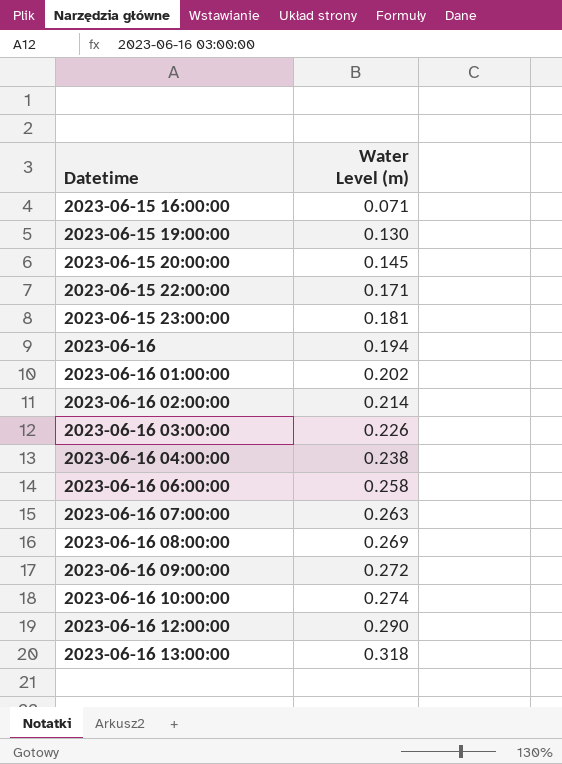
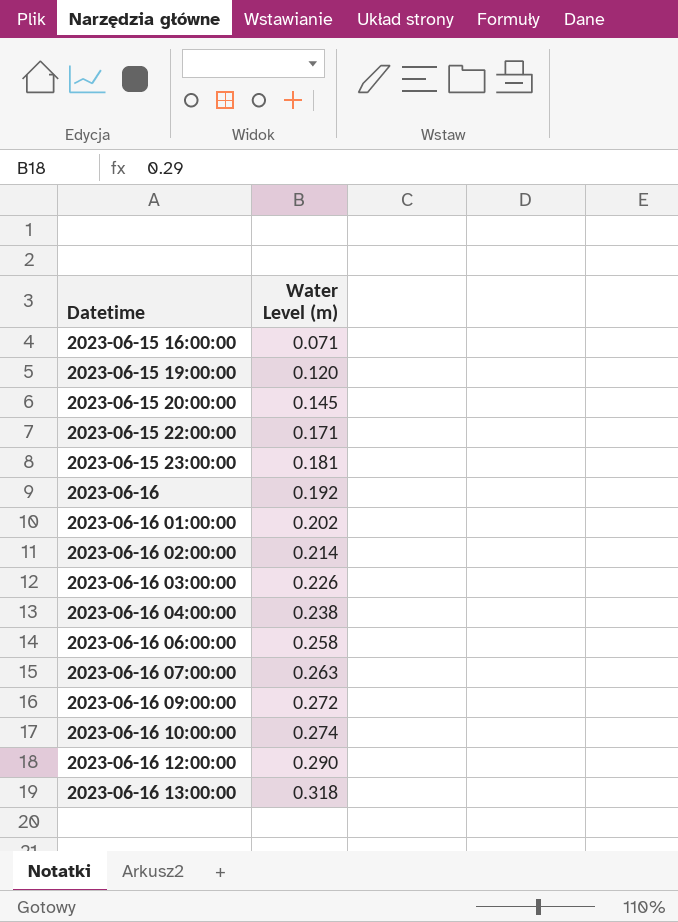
row 2023-06-16 08:00:00: 0.269 -> none
2023-06-15 19:00:00 | Water Level (m): 0.130 -> 0.120
2023-06-16 | Water Level (m): 0.194 -> 0.192

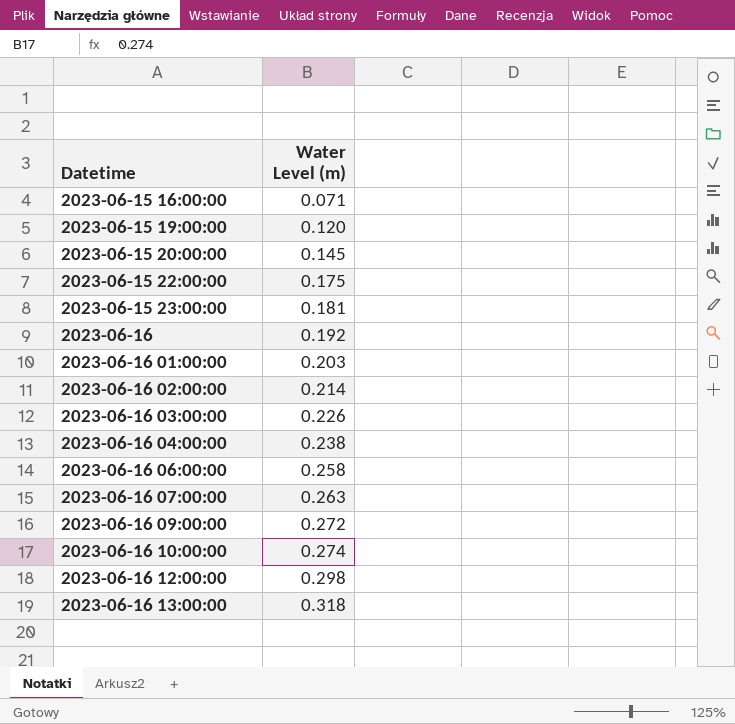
2023-06-15 22:00:00 | Water Level (m): 0.171 -> 0.175
2023-06-16 01:00:00 | Water Level (m): 0.202 -> 0.203
2023-06-16 12:00:00 | Water Level (m): 0.290 -> 0.298

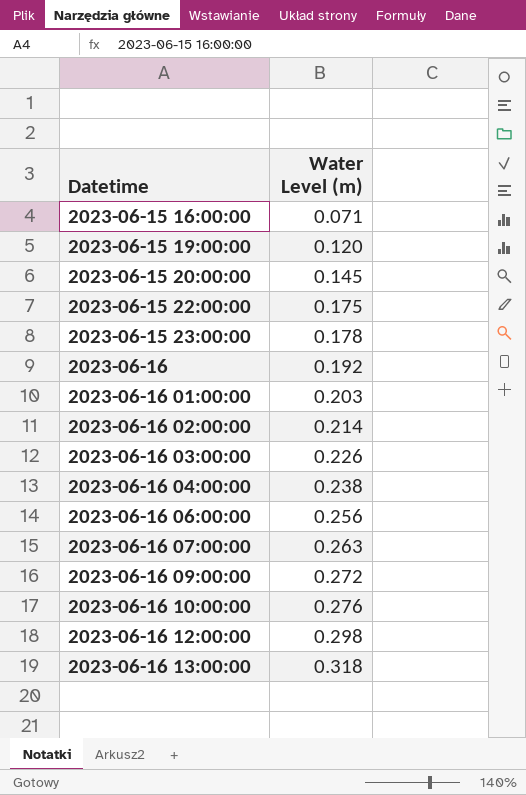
2023-06-15 23:00:00 | Water Level (m): 0.181 -> 0.178
2023-06-16 06:00:00 | Water Level (m): 0.258 -> 0.256
2023-06-16 10:00:00 | Water Level (m): 0.274 -> 0.276

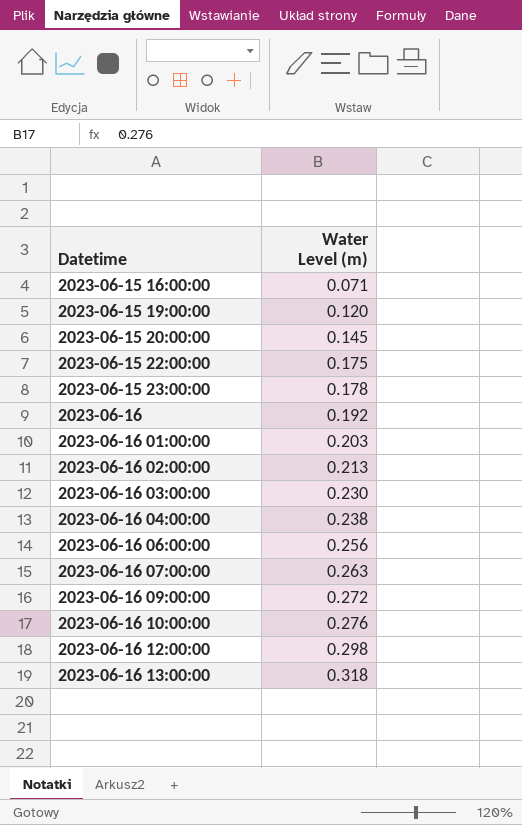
2023-06-16 02:00:00 | Water Level (m): 0.214 -> 0.213
2023-06-16 03:00:00 | Water Level (m): 0.226 -> 0.230

